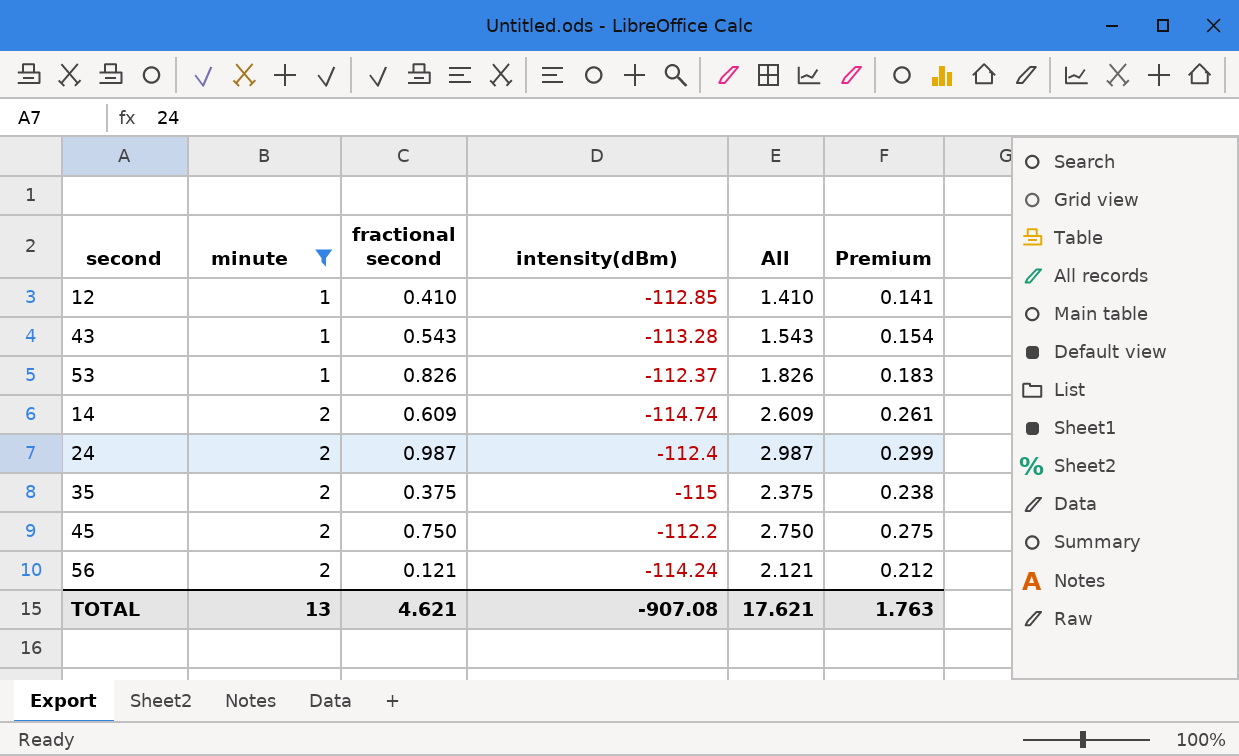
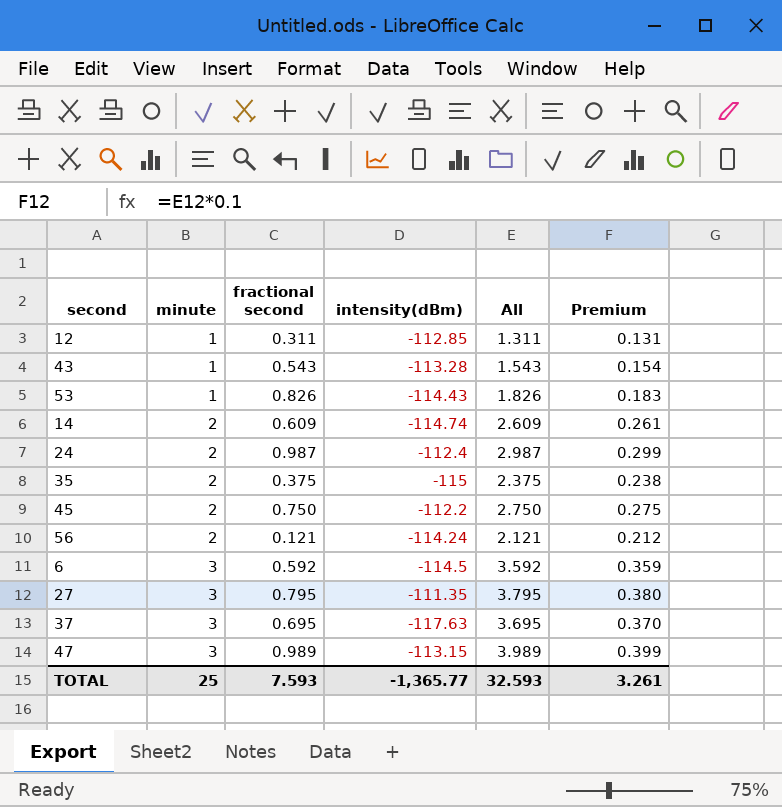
filter: minute != 3 -> none
12 | fractional second: 0.410 -> 0.311
12 | All: 1.410 -> 1.311
12 | Premium: 0.141 -> 0.131
53 | intensity(dBm): -112.37 -> -114.43
TOTAL | minute: 13 -> 25
TOTAL | fractional second: 4.621 -> 7.593
TOTAL | intensity(dBm): -907.08 -> -1,365.77
TOTAL | All: 17.621 -> 32.593
TOTAL | Premium: 1.763 -> 3.261

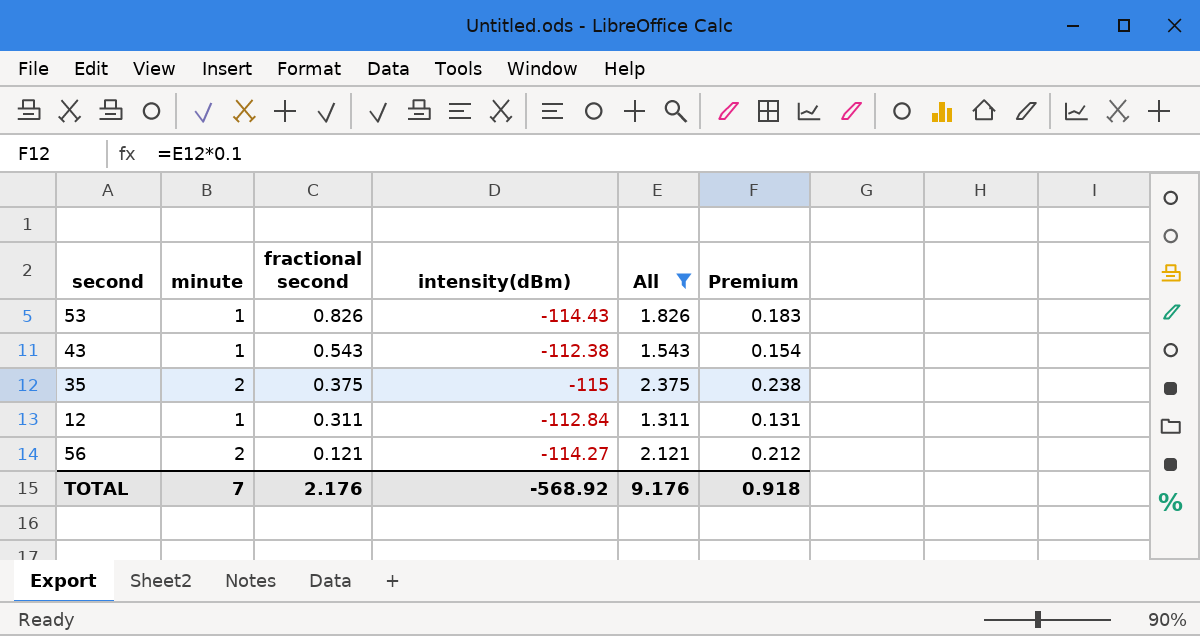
filter: none -> All <= 2.375
row order: minute ascending -> fractional second descending
43 | intensity(dBm): -113.28 -> -112.38
12 | intensity(dBm): -112.85 -> -112.84
56 | intensity(dBm): -114.24 -> -114.27
TOTAL | minute: 25 -> 7
TOTAL | fractional second: 7.593 -> 2.176
TOTAL | intensity(dBm): -1,365.77 -> -568.92
TOTAL | All: 32.593 -> 9.176
TOTAL | Premium: 3.261 -> 0.918

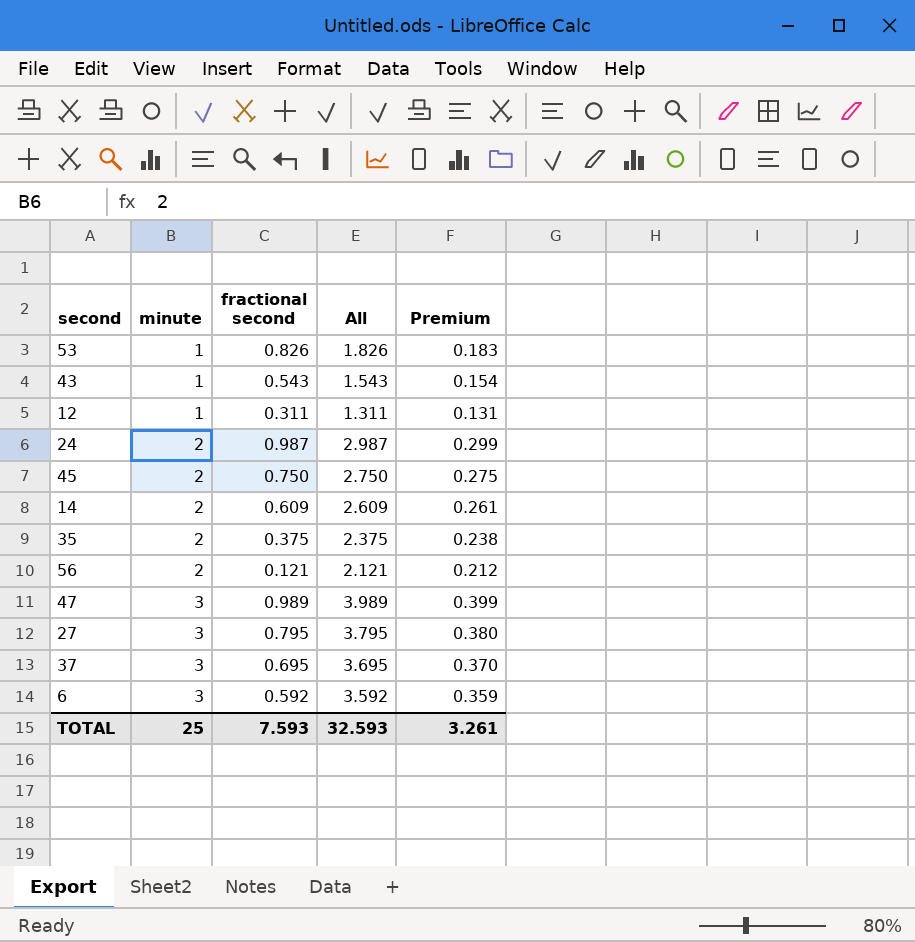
filter: All <= 2.375 -> none
row order: fractional second descending -> minute ascending
column intensity(dBm) | position: 4 -> none
TOTAL | minute: 7 -> 25
TOTAL | fractional second: 2.176 -> 7.593
TOTAL | All: 9.176 -> 32.593
TOTAL | Premium: 0.918 -> 3.261

